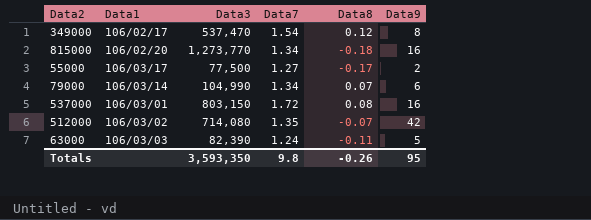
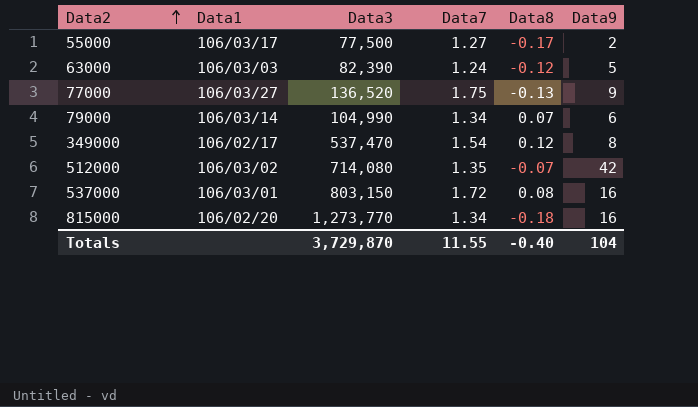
row order: none -> Data2 ascending
63000 | Data8: -0.11 -> -0.12
row 77000: none -> 106/03/27 | 136,520 | 1.75 | -0.13 | 9
Totals | Data3: 3,593,350 -> 3,729,870
Totals | Data7: 9.8 -> 11.55
Totals | Data8: -0.26 -> -0.40
Totals | Data9: 95 -> 104

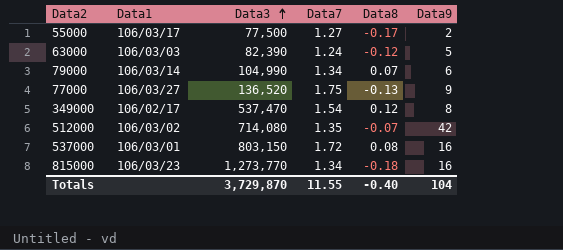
row order: Data2 ascending -> Data3 ascending
815000 | Data1: 106/02/20 -> 106/03/23

